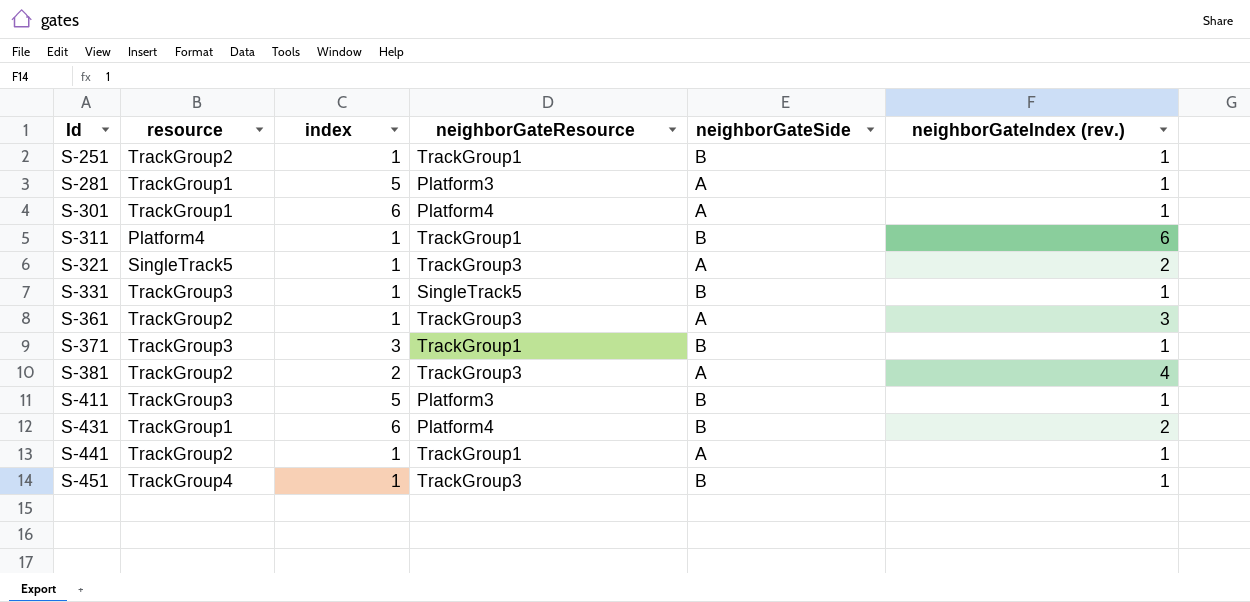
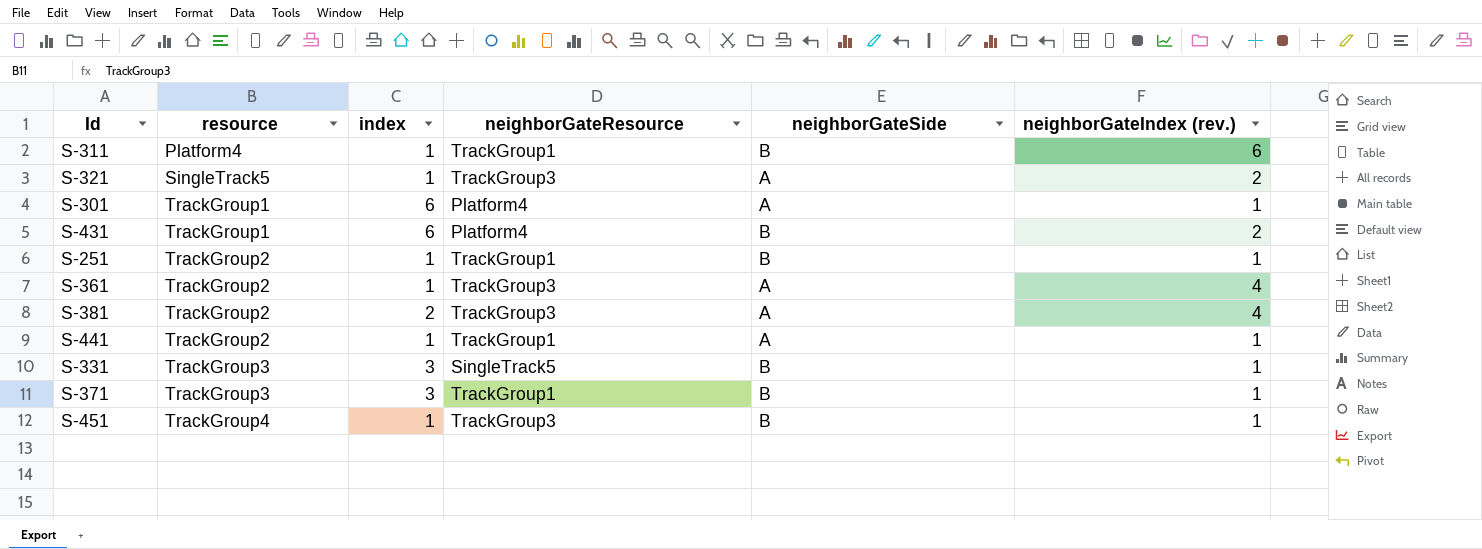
row order: Id ascending -> resource ascending
row S-281: TrackGroup1 | 5 | Platform3 | A | 1 -> none
row S-411: TrackGroup3 | 5 | Platform3 | B | 1 -> none
S-361 | neighborGateIndex (rev.): 3 -> 4
S-331 | index: 1 -> 3

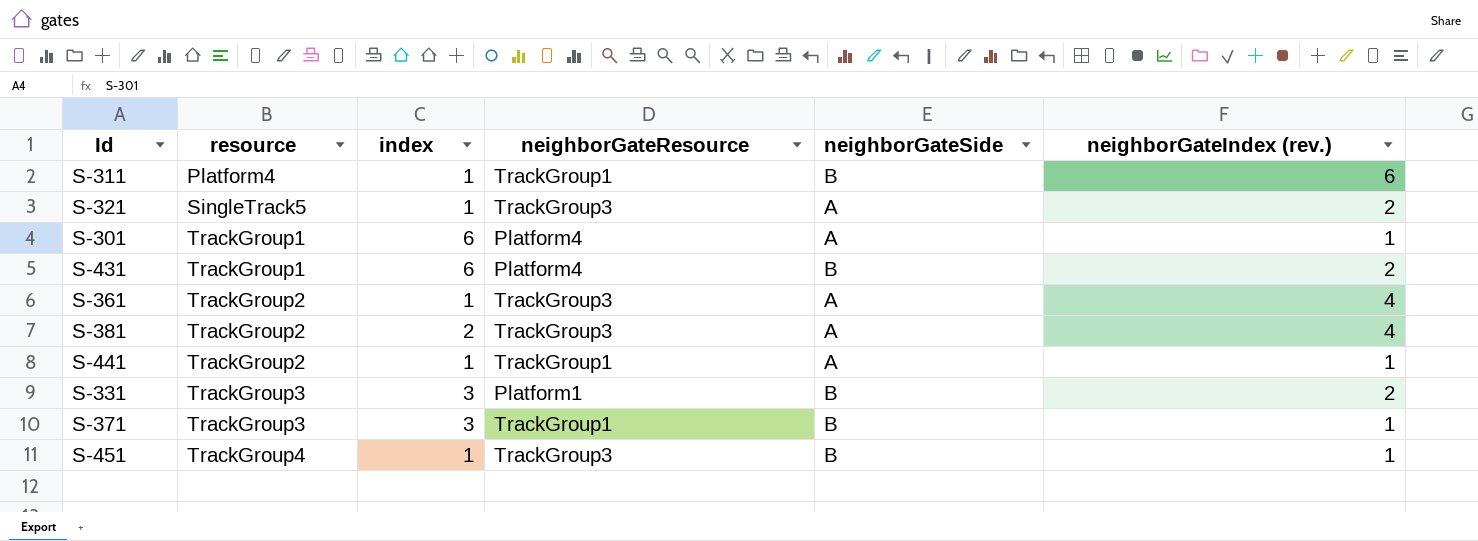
row S-251: TrackGroup2 | 1 | TrackGroup1 | B | 1 -> none
S-331 | neighborGateResource: SingleTrack5 -> Platform1
S-331 | neighborGateIndex (rev.): 1 -> 2

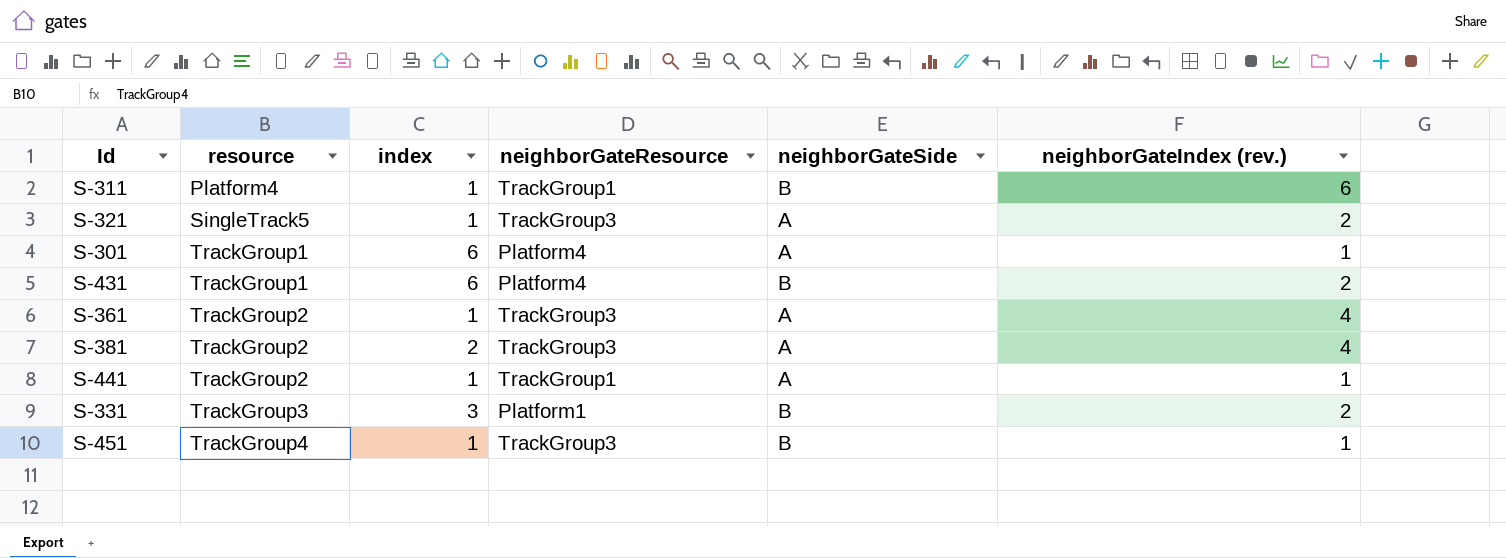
row S-371: TrackGroup3 | 3 | TrackGroup1 | B | 1 -> none

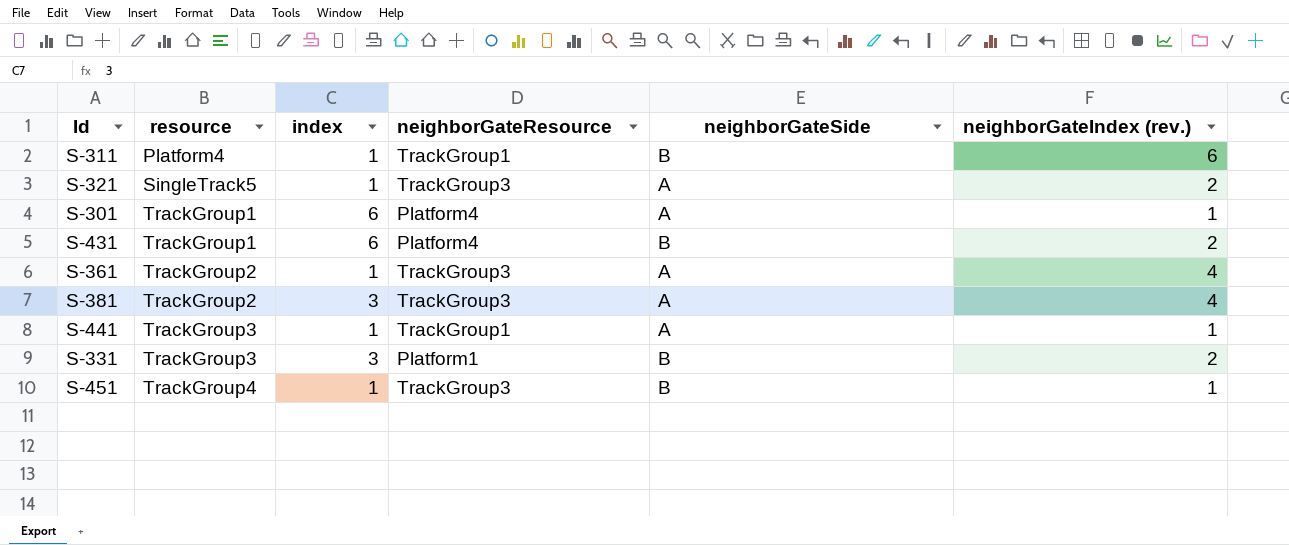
S-381 | index: 2 -> 3
S-441 | resource: TrackGroup2 -> TrackGroup3

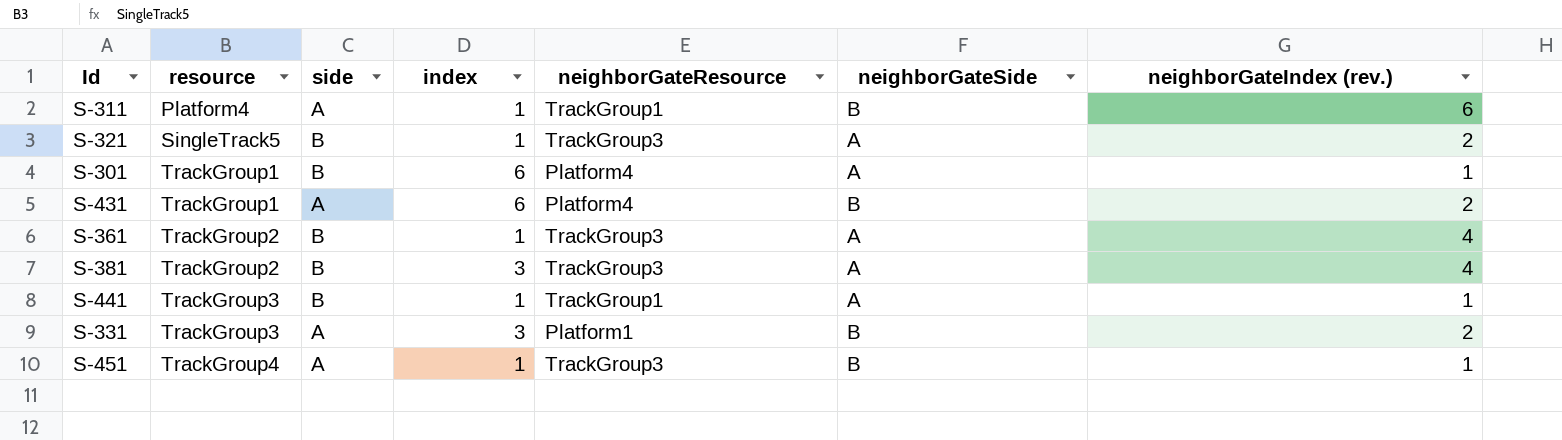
column side | position: none -> 3

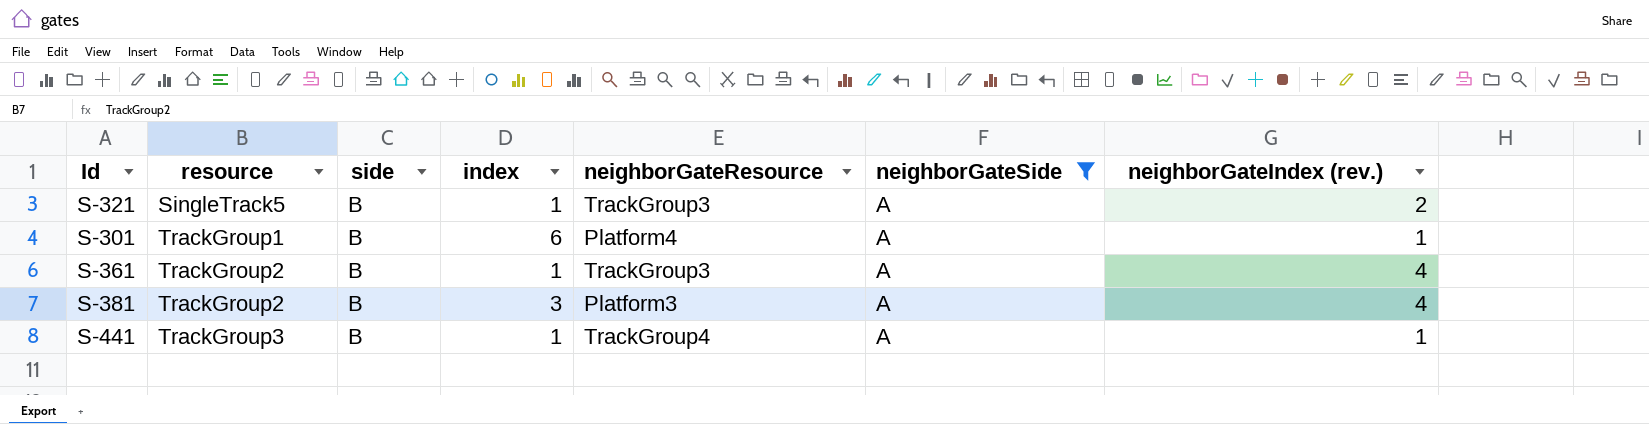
filter: none -> neighborGateSide = A
S-381 | neighborGateResource: TrackGroup3 -> Platform3
S-441 | neighborGateResource: TrackGroup1 -> TrackGroup4

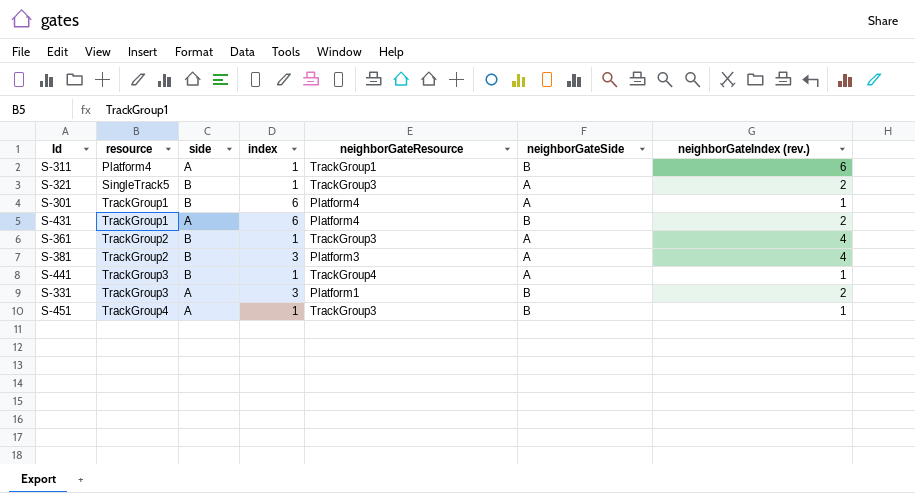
filter: neighborGateSide = A -> none

